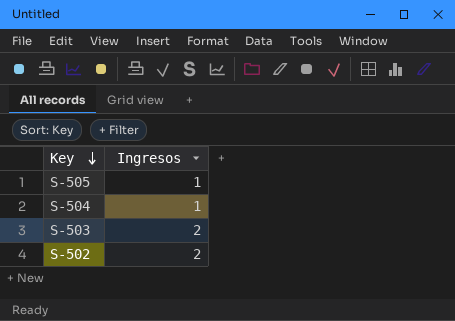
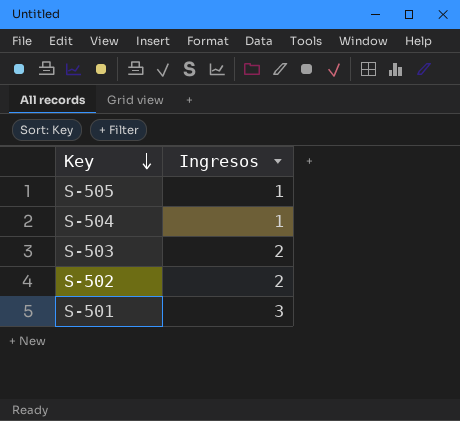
row S-501: none -> 3

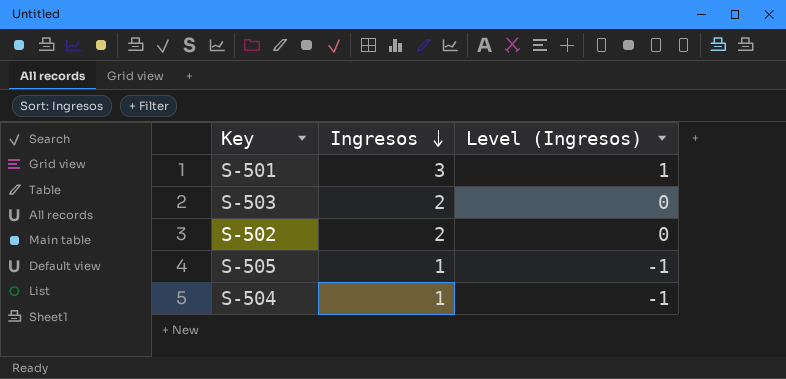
row order: Key descending -> Ingresos descending
column Level (Ingresos) | formula: none -> [Ingresos] - 2

